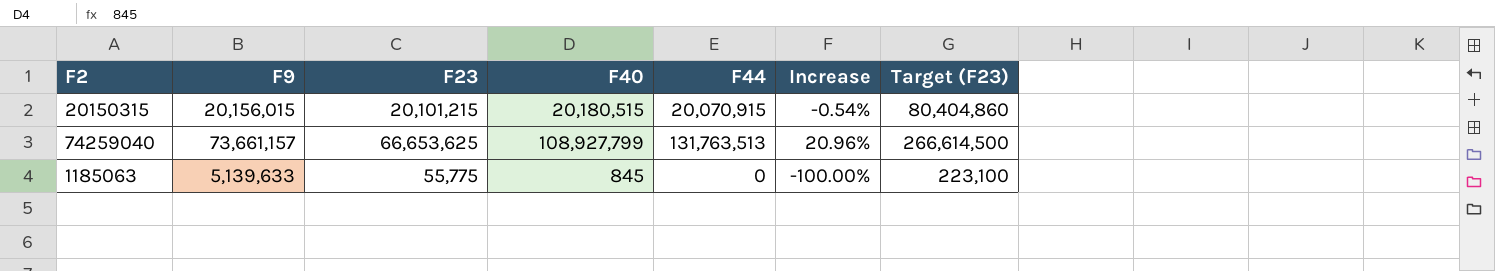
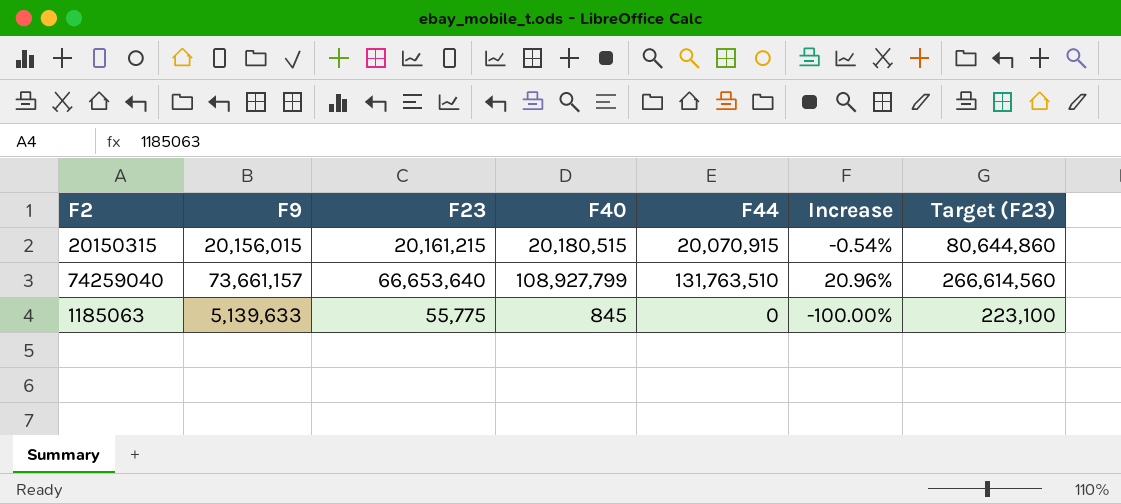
20150315 | F23: 20,101,215 -> 20,161,215
20150315 | Target (F23): 80,404,860 -> 80,644,860
74259040 | F23: 66,653,625 -> 66,653,640
74259040 | F44: 131,763,513 -> 131,763,510
74259040 | Target (F23): 266,614,500 -> 266,614,560

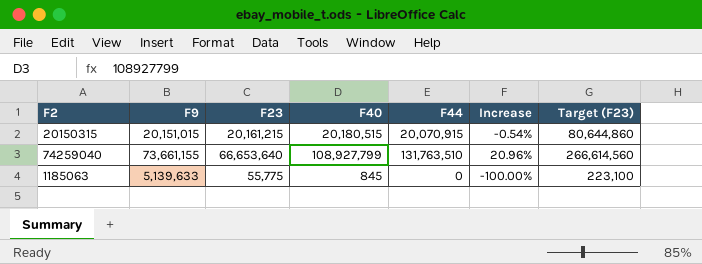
20150315 | F9: 20,156,015 -> 20,151,015
74259040 | F9: 73,661,157 -> 73,661,155

